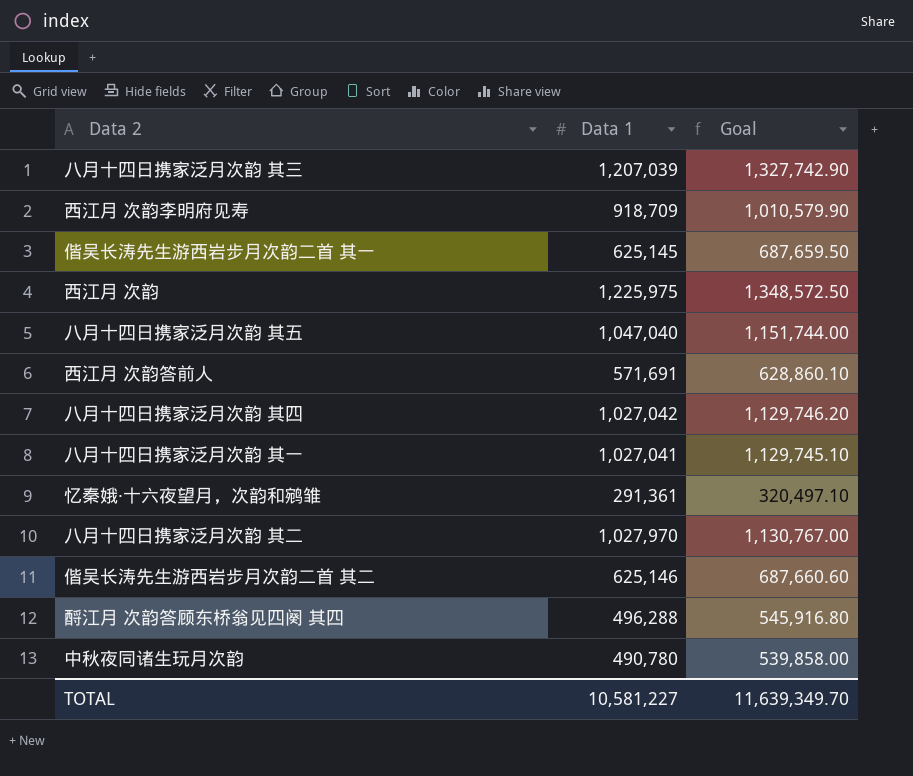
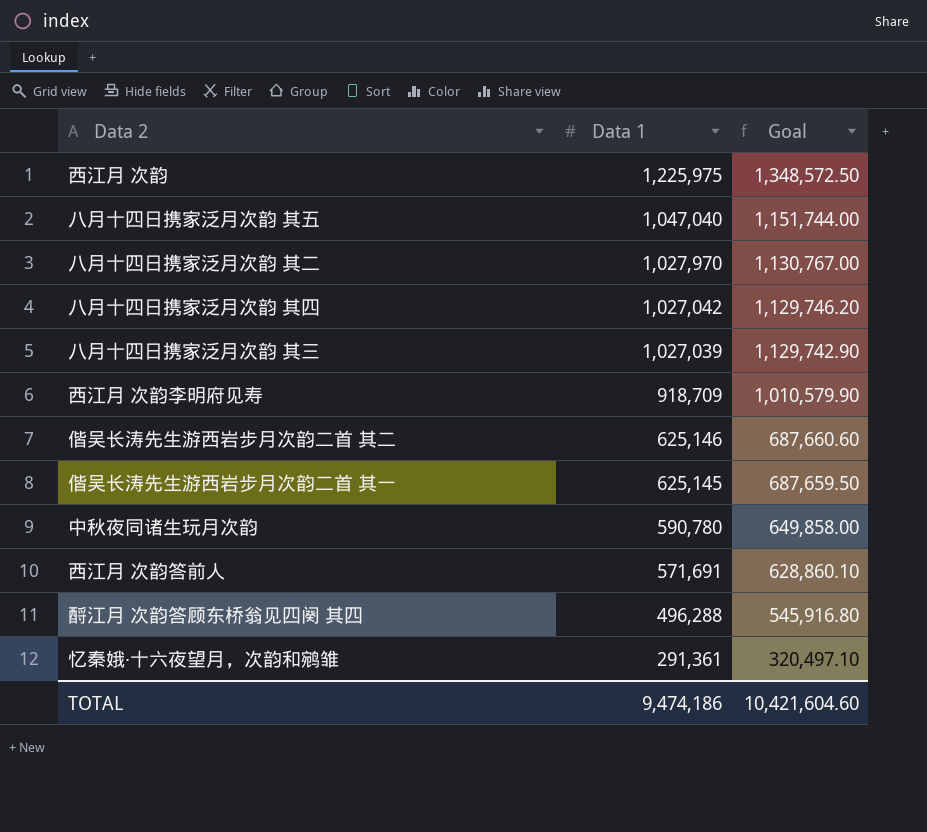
row order: none -> Data 1 descending
row 八月十四日携家泛月次韵 其一: 1,027,041 | 1,129,745.10 -> none
八月十四日携家泛月次韵 其三 | Data 1: 1,207,039 -> 1,027,039
八月十四日携家泛月次韵 其三 | Goal: 1,327,742.90 -> 1,129,742.90
中秋夜同诸生玩月次韵 | Data 1: 490,780 -> 590,780
中秋夜同诸生玩月次韵 | Goal: 539,858.00 -> 649,858.00
TOTAL | Data 1: 10,581,227 -> 9,474,186
TOTAL | Goal: 11,639,349.70 -> 10,421,604.60

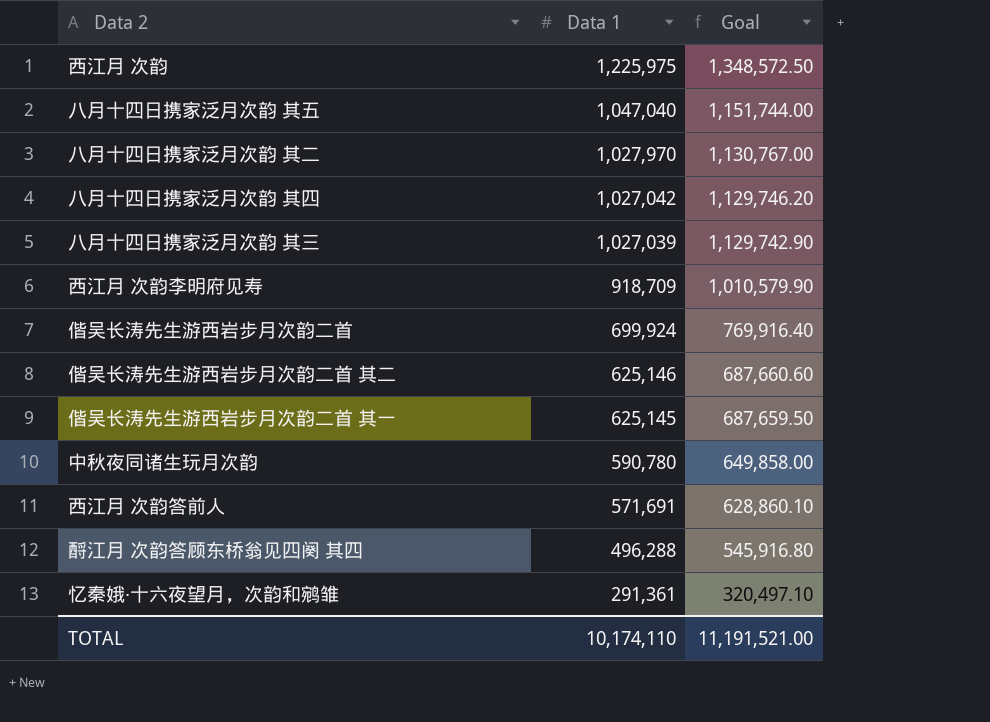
row 偕吴长涛先生游西岩步月次韵二首: none -> 699,924 | 769,916.40
TOTAL | Data 1: 9,474,186 -> 10,174,110
TOTAL | Goal: 10,421,604.60 -> 11,191,521.00

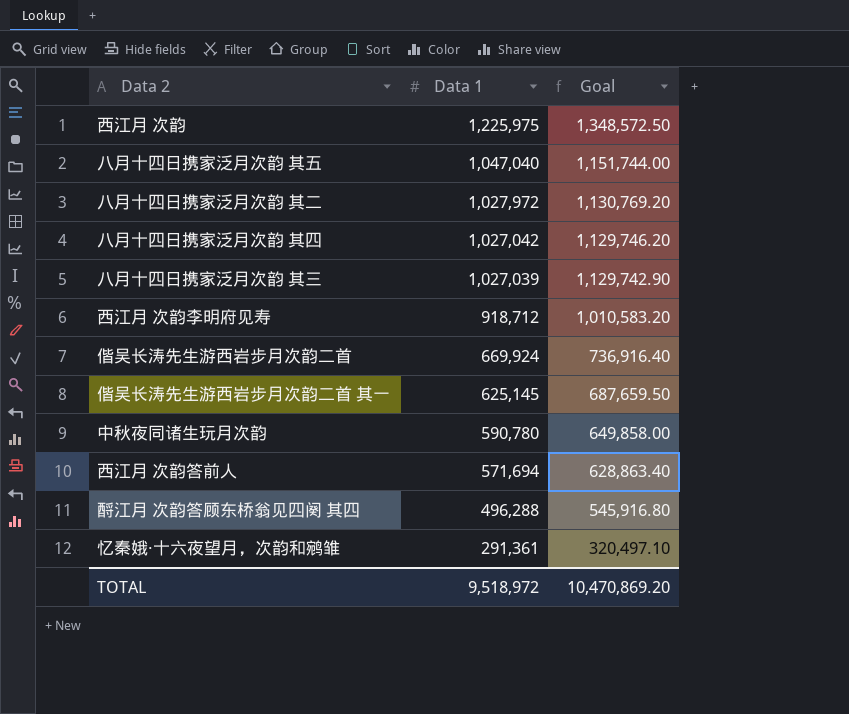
row 偕吴长涛先生游西岩步月次韵二首 其二: 625,146 | 687,660.60 -> none
八月十四日携家泛月次韵 其二 | Data 1: 1,027,970 -> 1,027,972
八月十四日携家泛月次韵 其二 | Goal: 1,130,767.00 -> 1,130,769.20
西江月 次韵李明府见寿 | Data 1: 918,709 -> 918,712
西江月 次韵李明府见寿 | Goal: 1,010,579.90 -> 1,010,583.20
偕吴长涛先生游西岩步月次韵二首 | Data 1: 699,924 -> 669,924
偕吴长涛先生游西岩步月次韵二首 | Goal: 769,916.40 -> 736,916.40
西江月 次韵答前人 | Data 1: 571,691 -> 571,694
西江月 次韵答前人 | Goal: 628,860.10 -> 628,863.40
TOTAL | Data 1: 10,174,110 -> 9,518,972
TOTAL | Goal: 11,191,521.00 -> 10,470,869.20

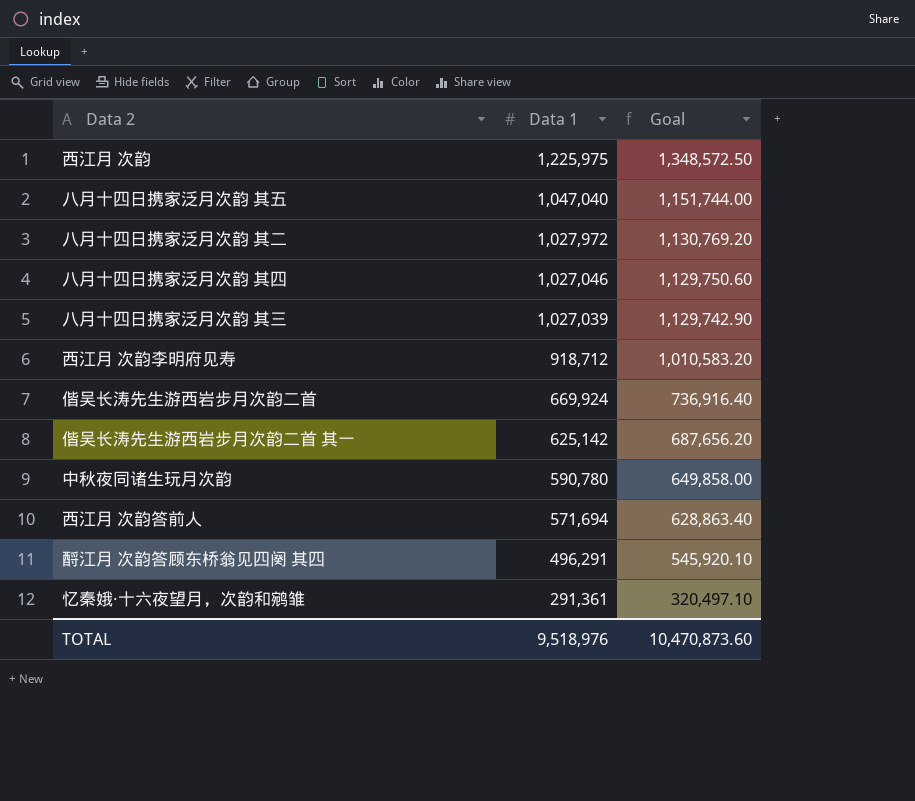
八月十四日携家泛月次韵 其四 | Data 1: 1,027,042 -> 1,027,046
八月十四日携家泛月次韵 其四 | Goal: 1,129,746.20 -> 1,129,750.60
偕吴长涛先生游西岩步月次韵二首 其一 | Data 1: 625,145 -> 625,142
偕吴长涛先生游西岩步月次韵二首 其一 | Goal: 687,659.50 -> 687,656.20
酹江月 次韵答顾东桥翁见四阕 其四 | Data 1: 496,288 -> 496,291
酹江月 次韵答顾东桥翁见四阕 其四 | Goal: 545,916.80 -> 545,920.10
TOTAL | Data 1: 9,518,972 -> 9,518,976
TOTAL | Goal: 10,470,869.20 -> 10,470,873.60

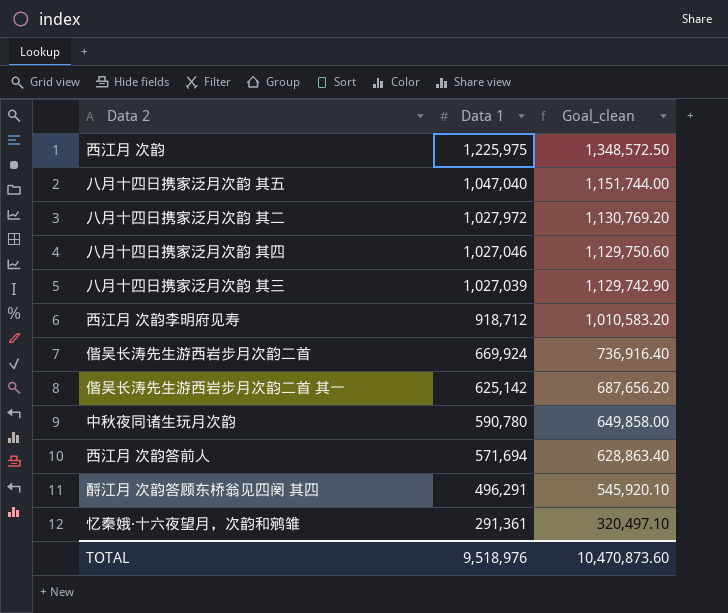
column name: Goal -> Goal_clean

